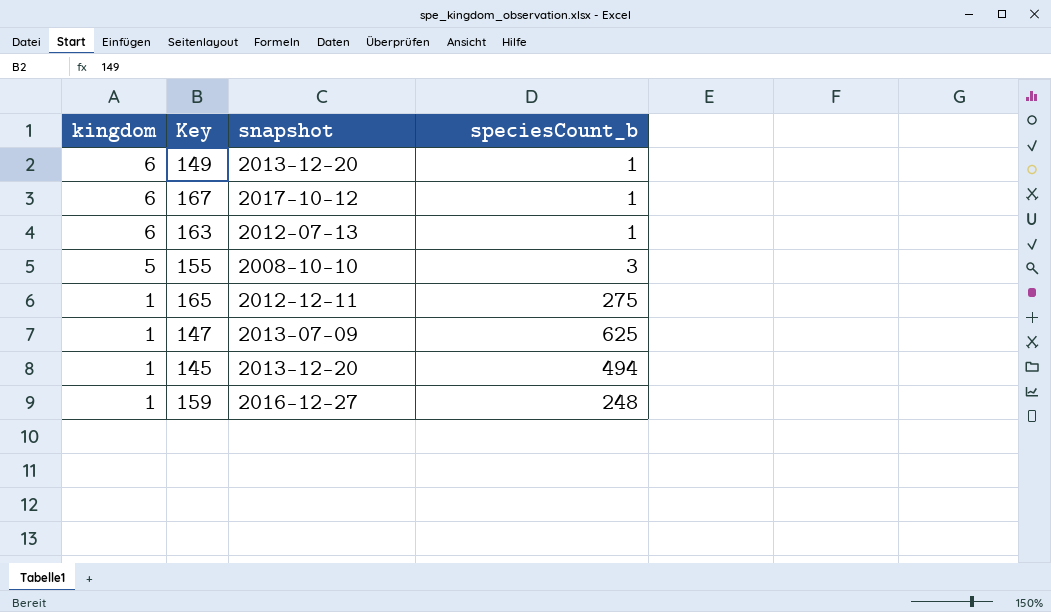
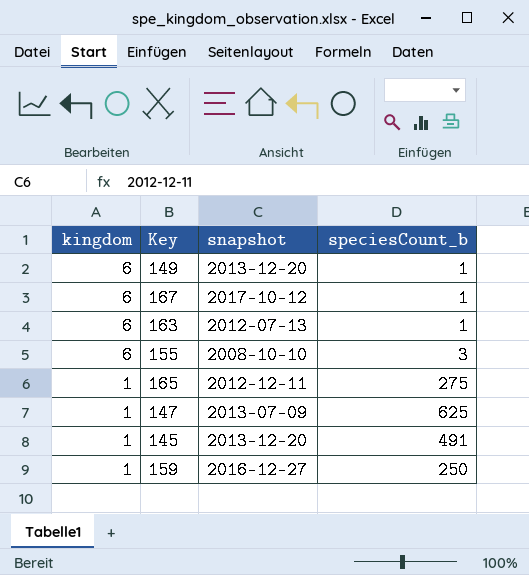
155 | kingdom: 5 -> 6
145 | speciesCount_b: 494 -> 491
159 | speciesCount_b: 248 -> 250

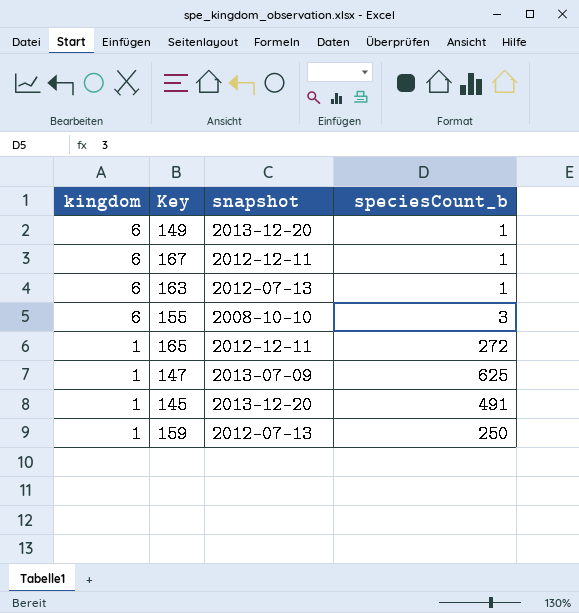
167 | snapshot: 2017-10-12 -> 2012-12-11
165 | speciesCount_b: 275 -> 272
159 | snapshot: 2016-12-27 -> 2012-07-13

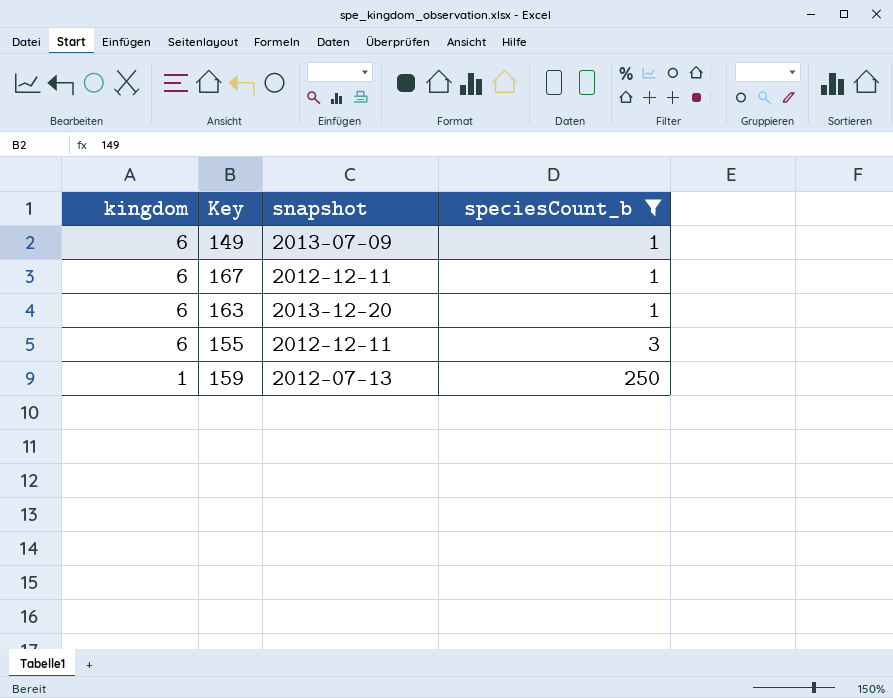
filter: none -> speciesCount_b <= 250
149 | snapshot: 2013-12-20 -> 2013-07-09
163 | snapshot: 2012-07-13 -> 2013-12-20
155 | snapshot: 2008-10-10 -> 2012-12-11

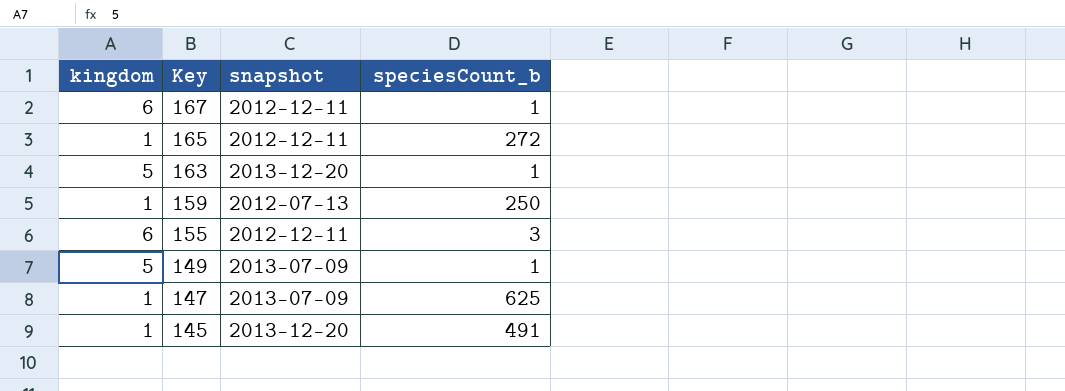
filter: speciesCount_b <= 250 -> none
row order: kingdom descending -> Key descending
163 | kingdom: 6 -> 5
149 | kingdom: 6 -> 5

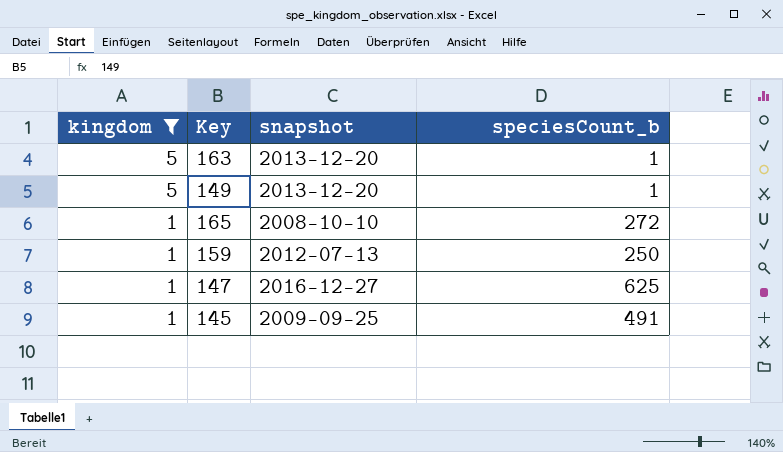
filter: none -> kingdom != 6
row order: Key descending -> kingdom descending
149 | snapshot: 2013-07-09 -> 2013-12-20
165 | snapshot: 2012-12-11 -> 2008-10-10
147 | snapshot: 2013-07-09 -> 2016-12-27
145 | snapshot: 2013-12-20 -> 2009-09-25

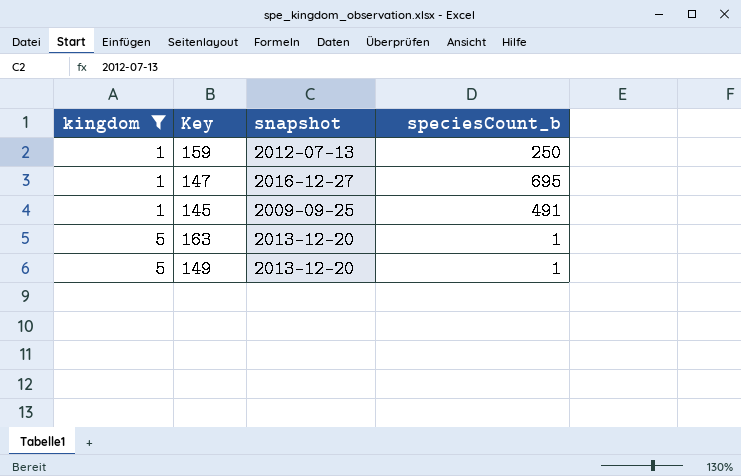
row order: kingdom descending -> kingdom ascending
row 165: 1 | 2008-10-10 | 272 -> none
147 | speciesCount_b: 625 -> 695

